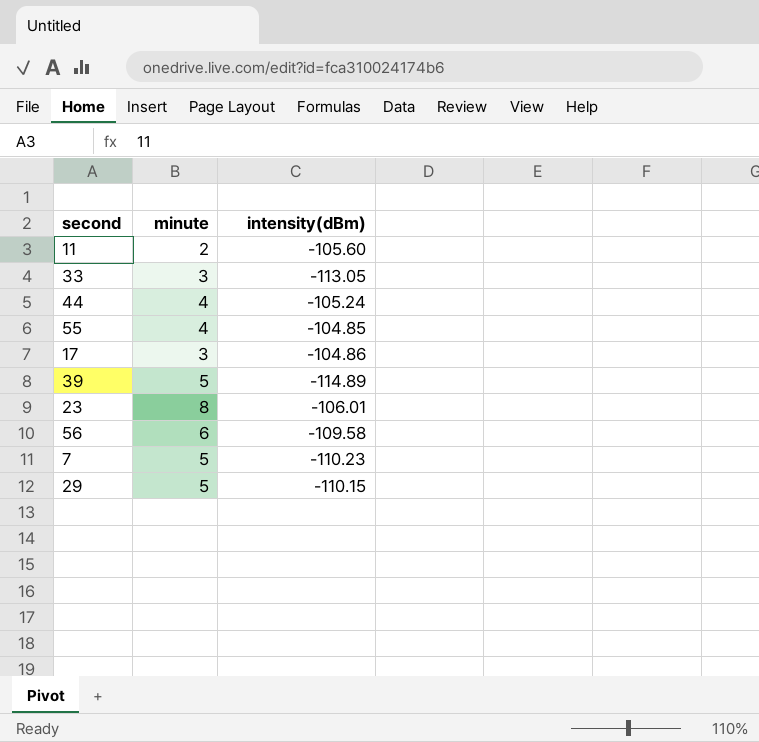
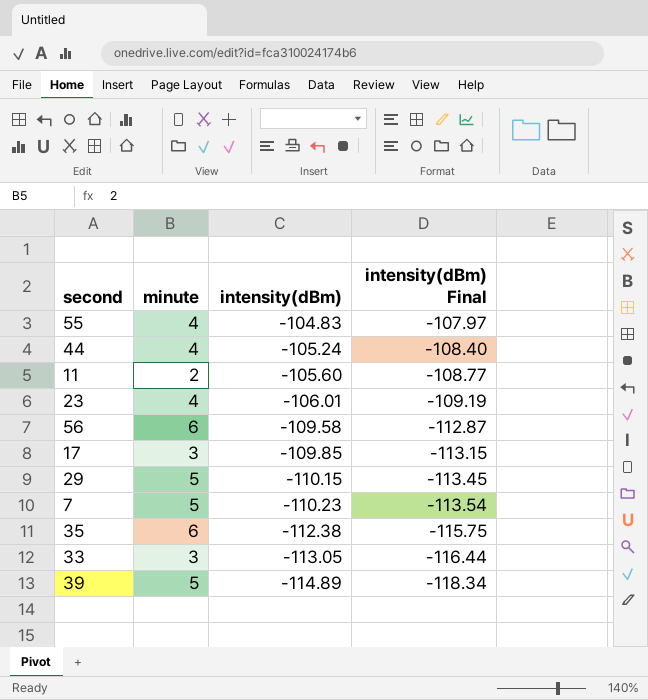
row order: none -> intensity(dBm) descending
column intensity(dBm) Final | formula: none -> [intensity(dBm)] * 1.03
55 | intensity(dBm): -104.85 -> -104.83
23 | minute: 8 -> 4
17 | intensity(dBm): -104.86 -> -109.85
row 35: none -> 6 | -112.38 | -115.75

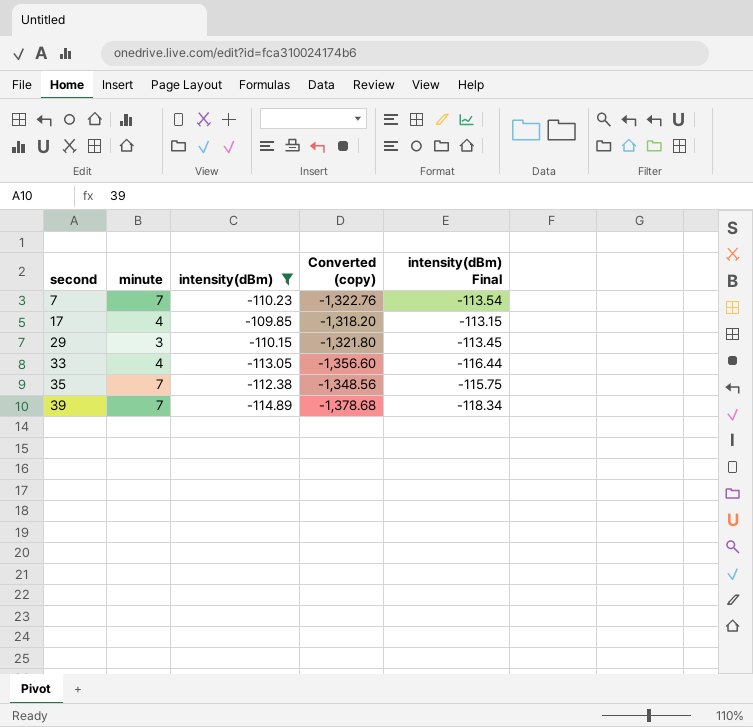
filter: none -> intensity(dBm) <= -109.85
row order: intensity(dBm) descending -> second ascending
column Converted (copy) | formula: none -> [intensity(dBm)] * 12
7 | minute: 5 -> 7
17 | minute: 3 -> 4
29 | minute: 5 -> 3
33 | minute: 3 -> 4
35 | minute: 6 -> 7
39 | minute: 5 -> 7

